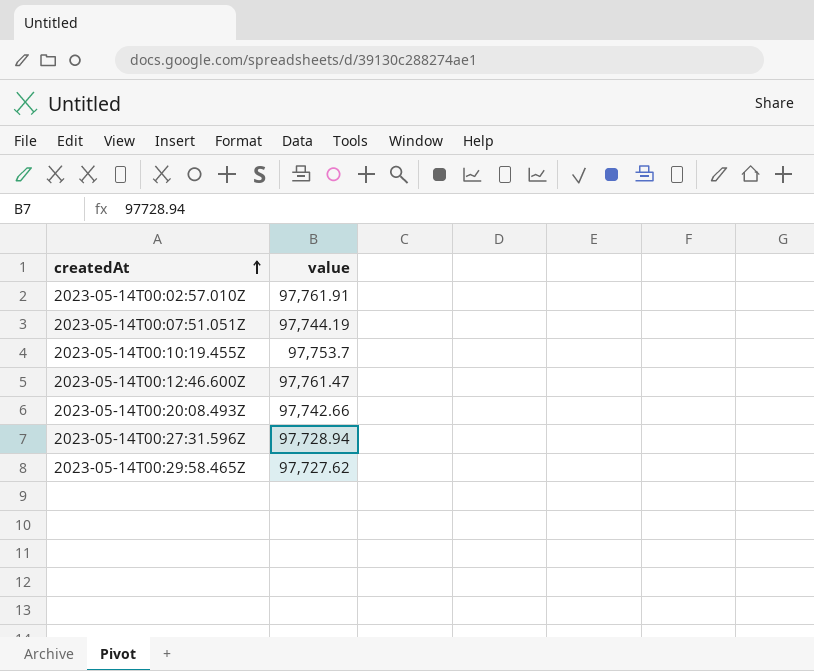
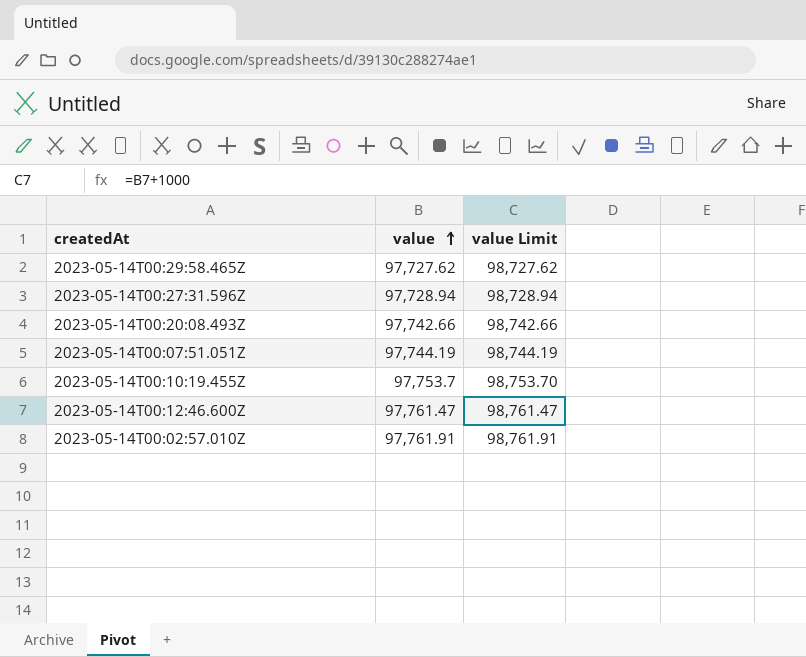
row order: createdAt ascending -> value ascending
column value Limit | formula: none -> [value] + 1000

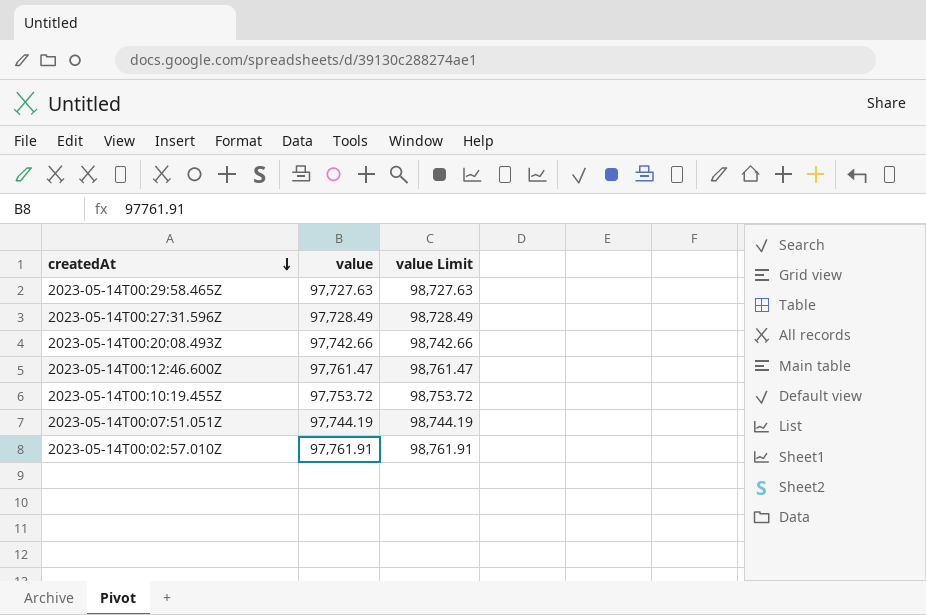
row order: value ascending -> createdAt descending
2023-05-14T00:29:58.465Z | value: 97,727.62 -> 97,727.63
2023-05-14T00:29:58.465Z | value Limit: 98,727.62 -> 98,727.63
2023-05-14T00:27:31.596Z | value: 97,728.94 -> 97,728.49
2023-05-14T00:27:31.596Z | value Limit: 98,728.94 -> 98,728.49
2023-05-14T00:10:19.455Z | value: 97,753.7 -> 97,753.72
2023-05-14T00:10:19.455Z | value Limit: 98,753.70 -> 98,753.72

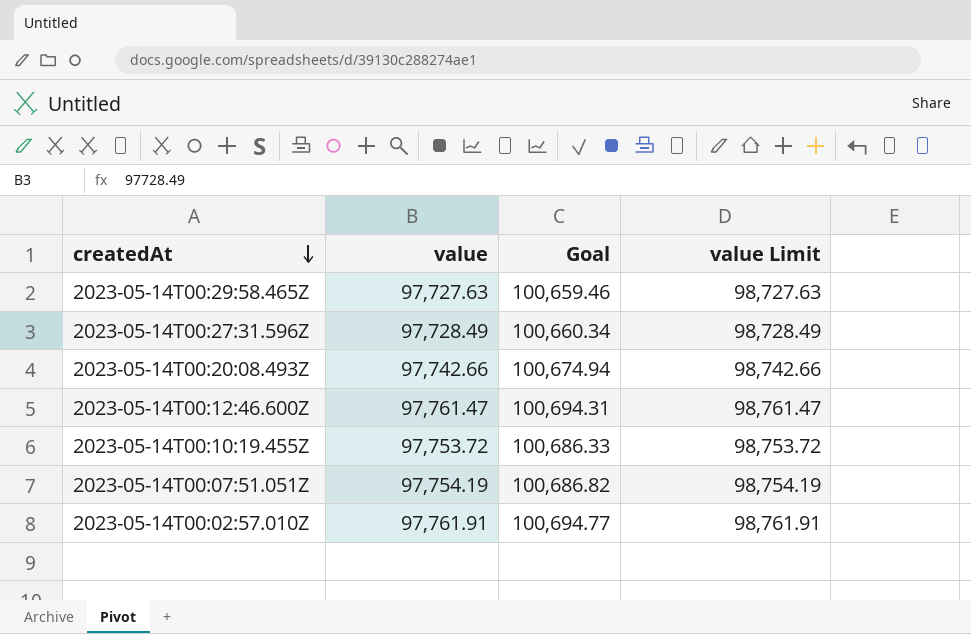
column Goal | formula: none -> [value] * 1.03
2023-05-14T00:07:51.051Z | value: 97,744.19 -> 97,754.19
2023-05-14T00:07:51.051Z | value Limit: 98,744.19 -> 98,754.19

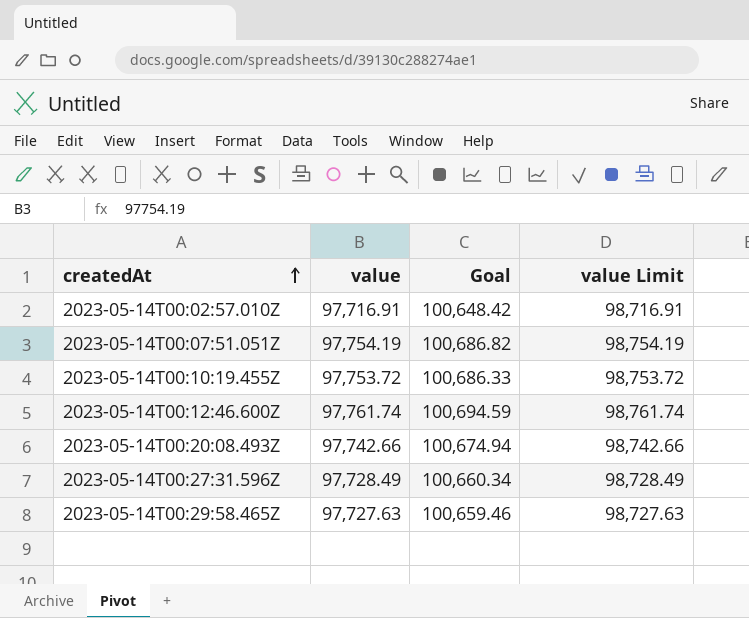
row order: createdAt descending -> createdAt ascending
2023-05-14T00:02:57.010Z | value: 97,761.91 -> 97,716.91
2023-05-14T00:02:57.010Z | Goal: 100,694.77 -> 100,648.42
2023-05-14T00:02:57.010Z | value Limit: 98,761.91 -> 98,716.91
2023-05-14T00:12:46.600Z | value: 97,761.47 -> 97,761.74
2023-05-14T00:12:46.600Z | Goal: 100,694.31 -> 100,694.59
2023-05-14T00:12:46.600Z | value Limit: 98,761.47 -> 98,761.74

